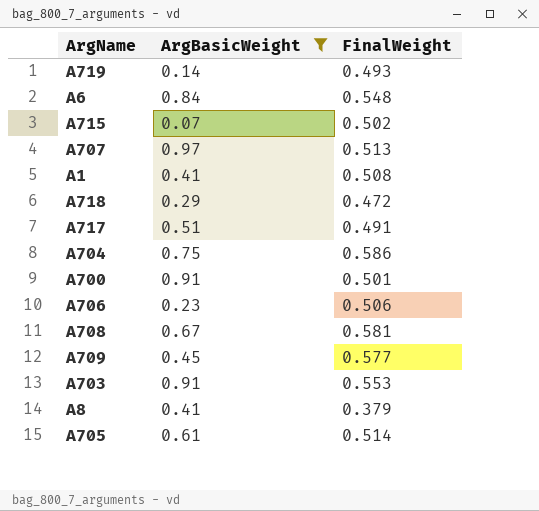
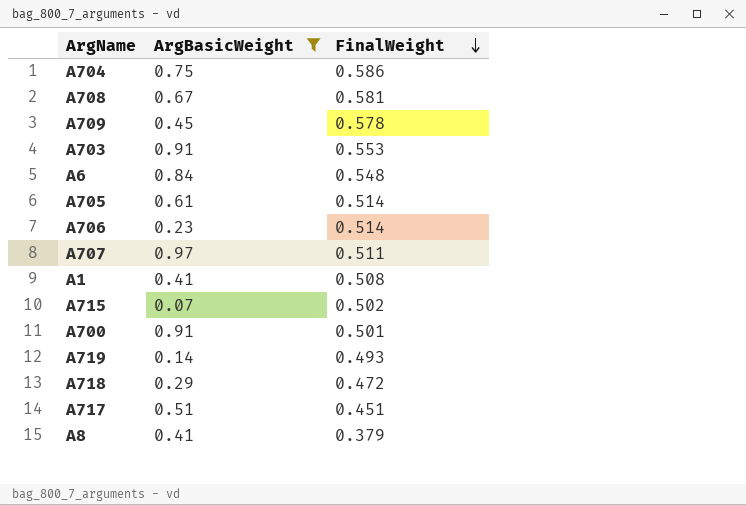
row order: none -> FinalWeight descending
A709 | FinalWeight: 0.577 -> 0.578
A706 | FinalWeight: 0.506 -> 0.514
A707 | FinalWeight: 0.513 -> 0.511
A717 | FinalWeight: 0.491 -> 0.451

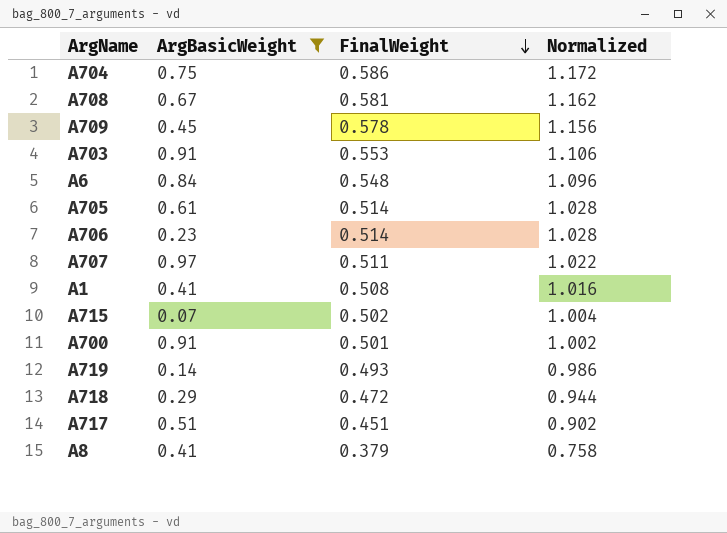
column Normalized | formula: none -> [FinalWeight] * 2

